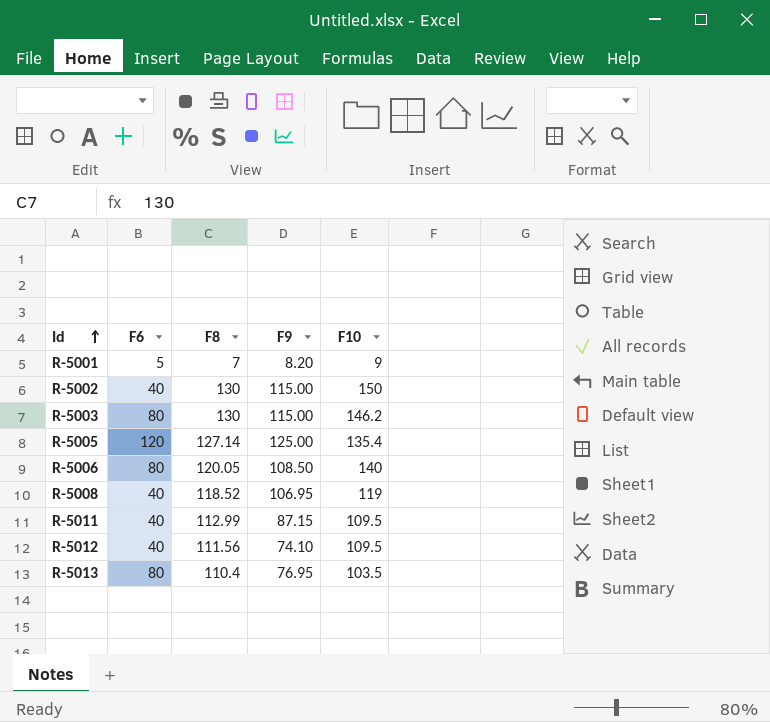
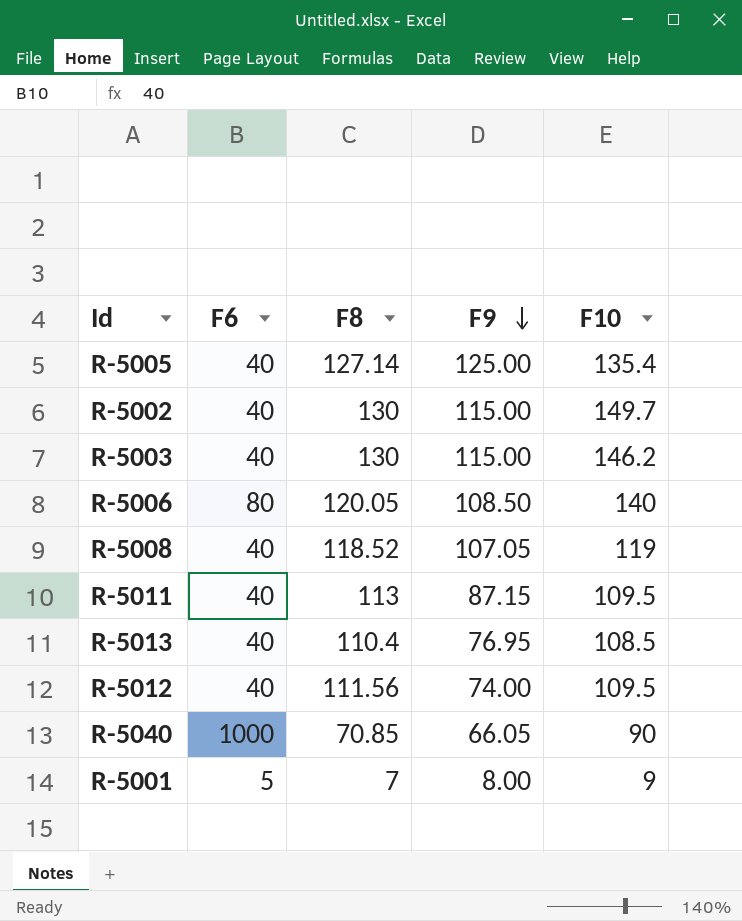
row order: Id ascending -> F9 descending
R-5005 | F6: 120 -> 40
R-5002 | F10: 150 -> 149.7
R-5003 | F6: 80 -> 40
R-5008 | F9: 106.95 -> 107.05
R-5011 | F8: 112.99 -> 113
R-5013 | F6: 80 -> 40
R-5013 | F10: 103.5 -> 108.5
R-5012 | F9: 74.10 -> 74.00
row R-5040: none -> 1000 | 70.85 | 66.05 | 90
R-5001 | F9: 8.20 -> 8.00

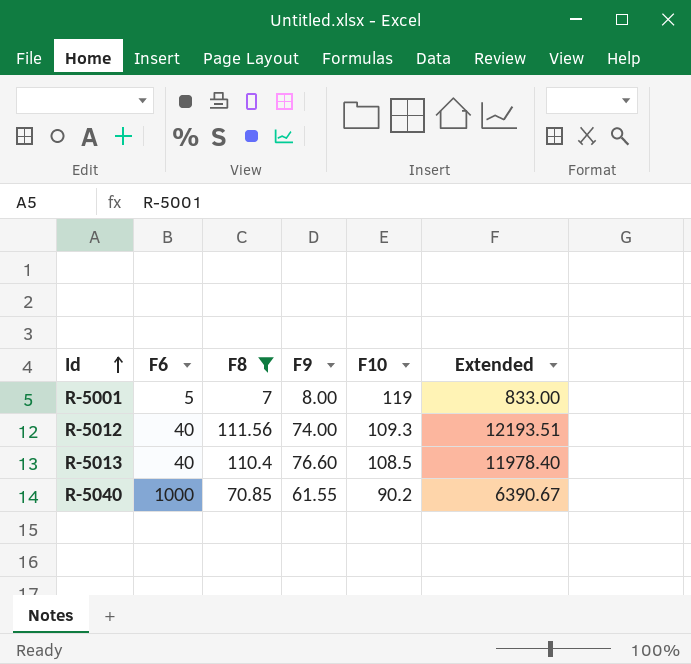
filter: none -> F8 <= 111.56
row order: F9 descending -> Id ascending
column Extended | formula: none -> [F8] * [F10]
R-5001 | F10: 9 -> 119
R-5012 | F10: 109.5 -> 109.3
R-5013 | F9: 76.95 -> 76.60
R-5040 | F9: 66.05 -> 61.55
R-5040 | F10: 90 -> 90.2

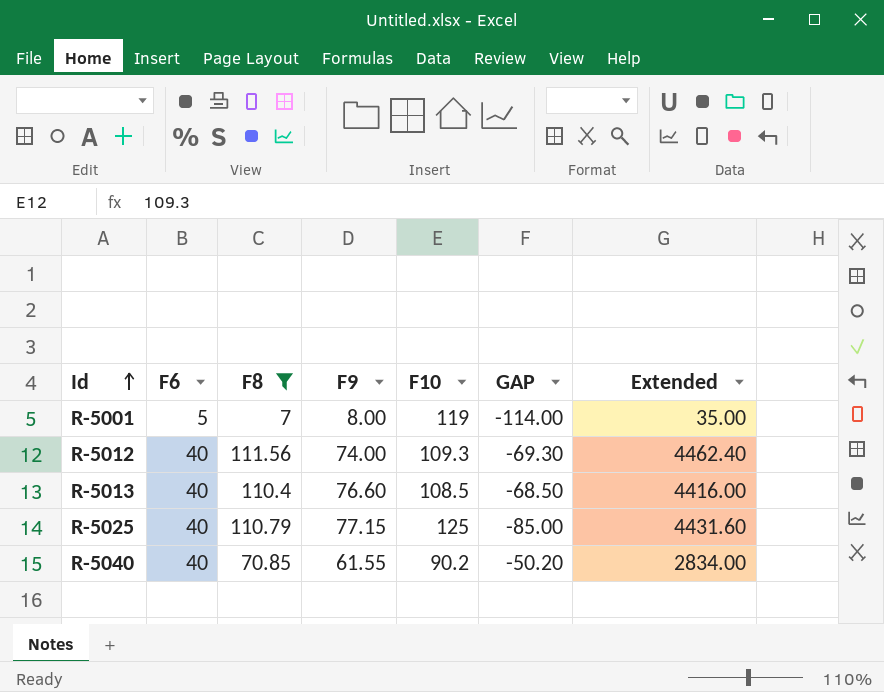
column GAP | formula: none -> [F6] - [F10]
column Extended | formula: [F8] * [F10] -> [F6] * [F8]
row R-5025: none -> 40 | 110.79 | 77.15 | 125 | -85.00 | 4431.60
R-5040 | F6: 1000 -> 40

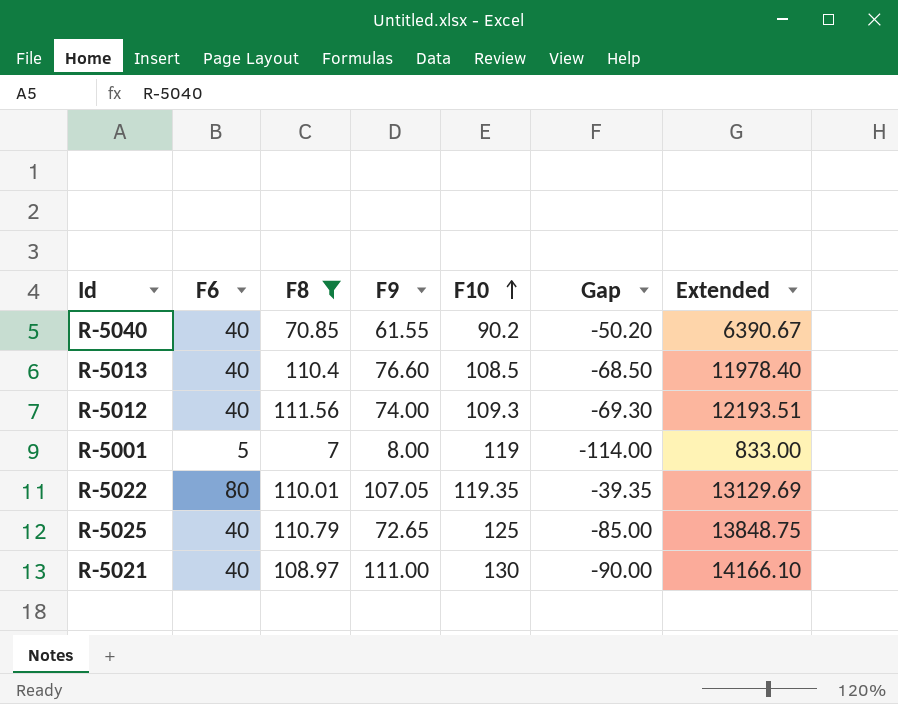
row order: Id ascending -> F10 ascending
column name: GAP -> Gap
column Extended | formula: [F6] * [F8] -> [F8] * [F10]
row R-5022: none -> 80 | 110.01 | 107.05 | 119.35 | -39.35 | 13129.69
R-5025 | F9: 77.15 -> 72.65
row R-5021: none -> 40 | 108.97 | 111.00 | 130 | -90.00 | 14166.10

